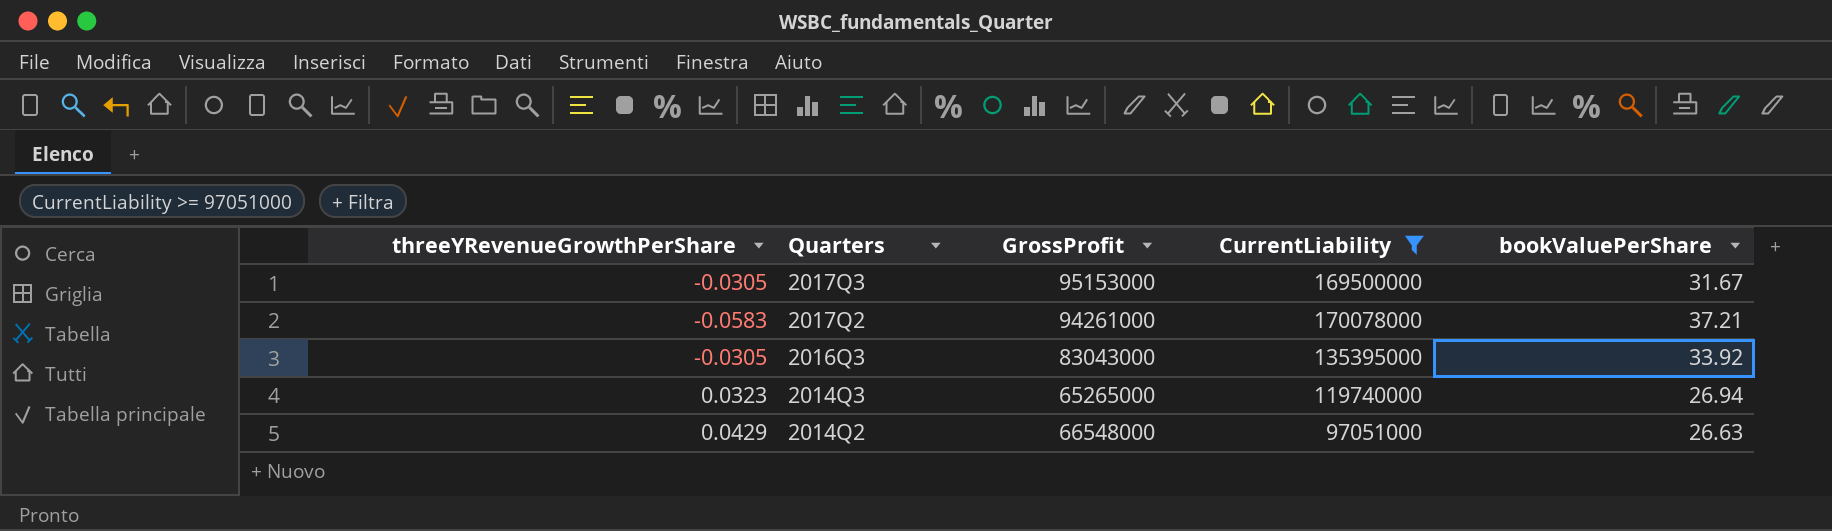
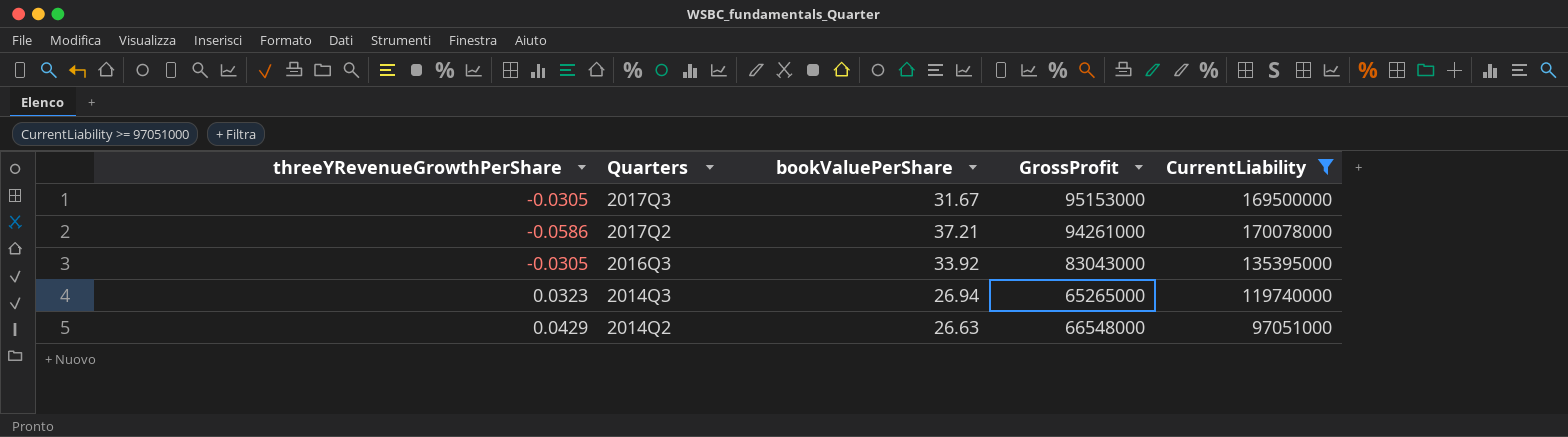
column bookValuePerShare | position: 5 -> 3
2017Q2 | threeYRevenueGrowthPerShare: -0.0583 -> -0.0586

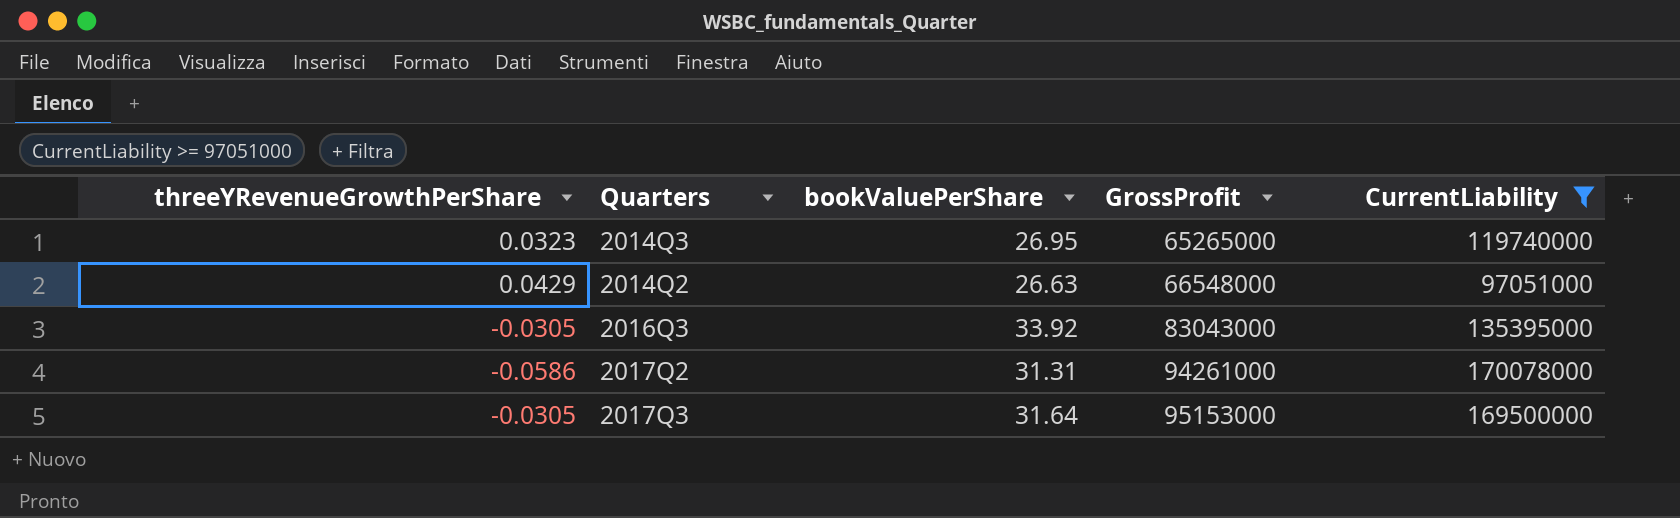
row order: Quarters descending -> GrossProfit ascending
2014Q3 | bookValuePerShare: 26.94 -> 26.95
2017Q2 | bookValuePerShare: 37.21 -> 31.31
2017Q3 | bookValuePerShare: 31.67 -> 31.64

